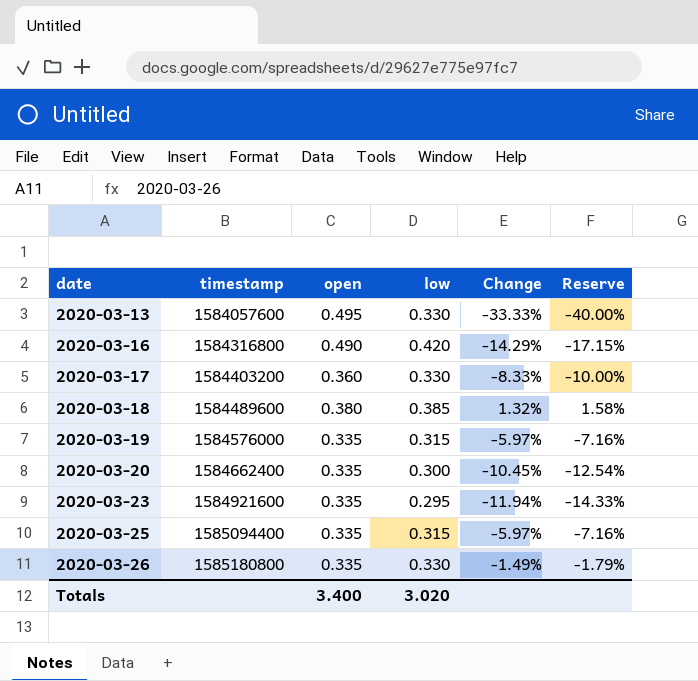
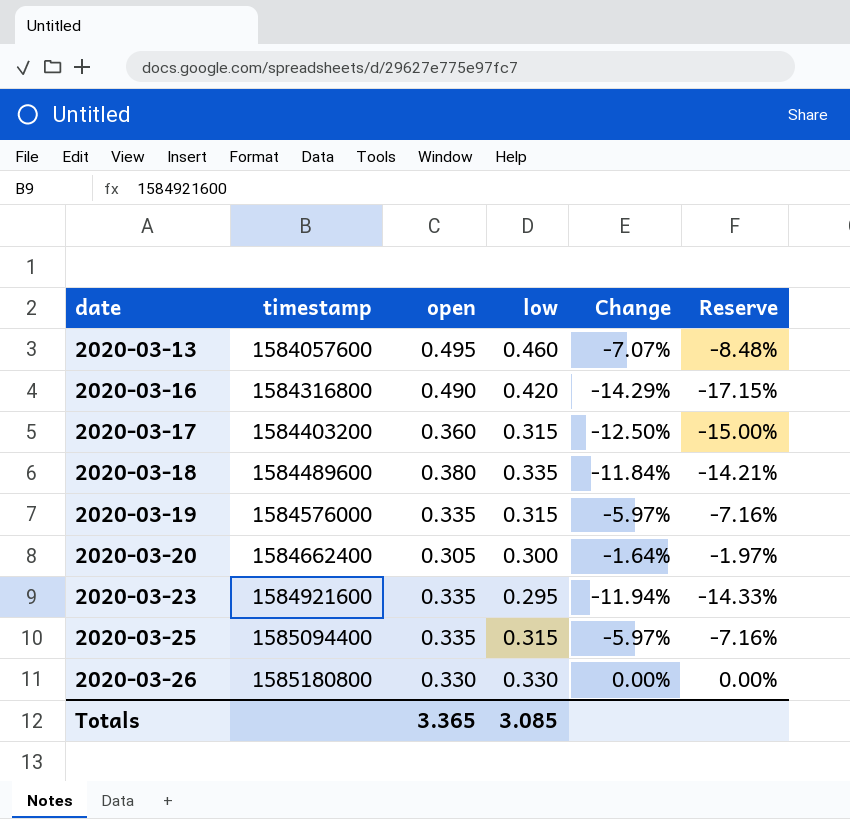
2020-03-13 | low: 0.330 -> 0.460
2020-03-13 | Change: -33.33% -> -7.07%
2020-03-13 | Reserve: -40.00% -> -8.48%
2020-03-17 | low: 0.330 -> 0.315
2020-03-17 | Change: -8.33% -> -12.50%
2020-03-17 | Reserve: -10.00% -> -15.00%
2020-03-18 | low: 0.385 -> 0.335
2020-03-18 | Change: 1.32% -> -11.84%
2020-03-18 | Reserve: 1.58% -> -14.21%
2020-03-20 | open: 0.335 -> 0.305
2020-03-20 | Change: -10.45% -> -1.64%
2020-03-20 | Reserve: -12.54% -> -1.97%
2020-03-26 | open: 0.335 -> 0.330
2020-03-26 | Change: -1.49% -> 0.00%
2020-03-26 | Reserve: -1.79% -> 0.00%
Totals | open: 3.400 -> 3.365
Totals | low: 3.020 -> 3.085

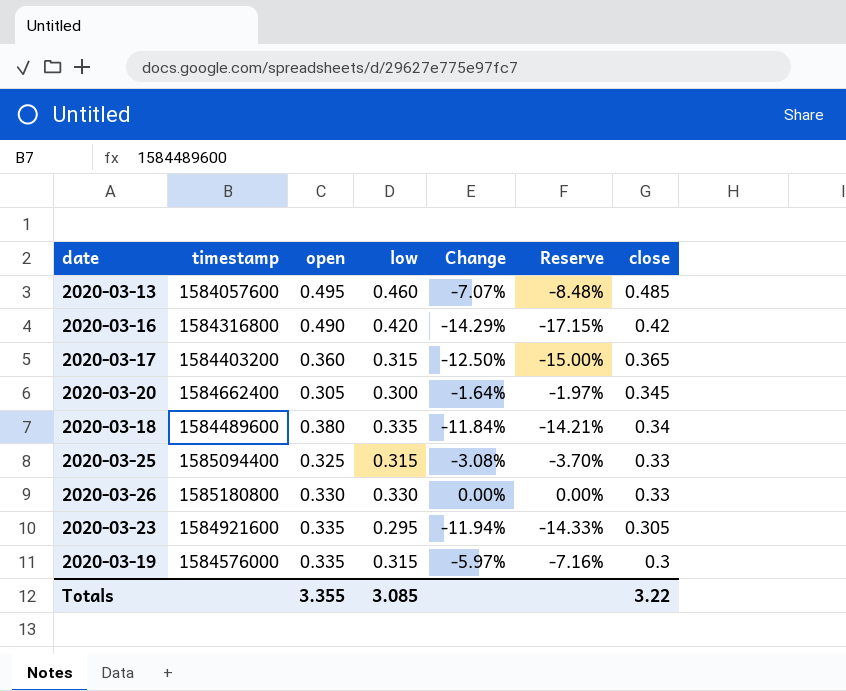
row order: date ascending -> close descending
column close | position: none -> 7
2020-03-25 | open: 0.335 -> 0.325
2020-03-25 | Change: -5.97% -> -3.08%
2020-03-25 | Reserve: -7.16% -> -3.70%
Totals | open: 3.365 -> 3.355

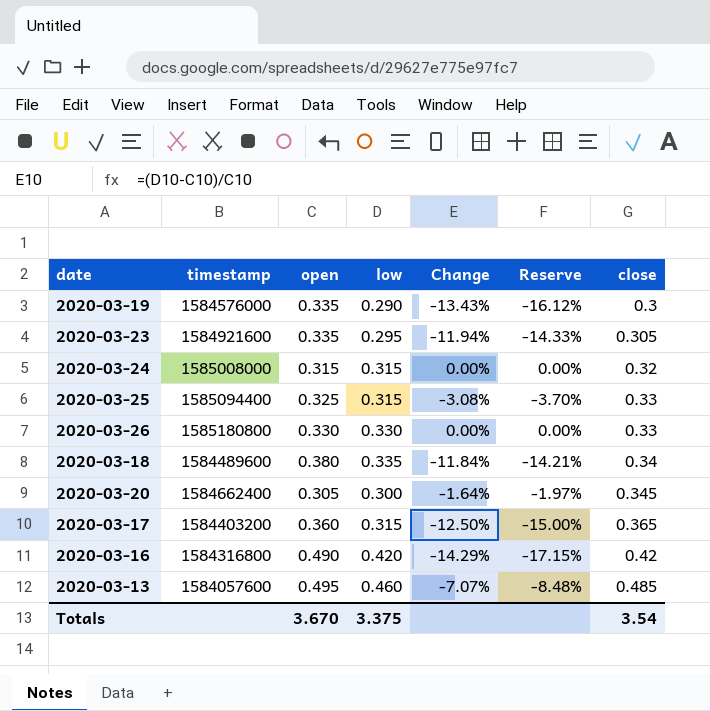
row order: close descending -> close ascending
2020-03-19 | low: 0.315 -> 0.290
2020-03-19 | Change: -5.97% -> -13.43%
2020-03-19 | Reserve: -7.16% -> -16.12%
row 2020-03-24: none -> 1585008000 | 0.315 | 0.315 | 0.00% | 0.00% | 0.32
Totals | open: 3.355 -> 3.670
Totals | low: 3.085 -> 3.375
Totals | close: 3.22 -> 3.54

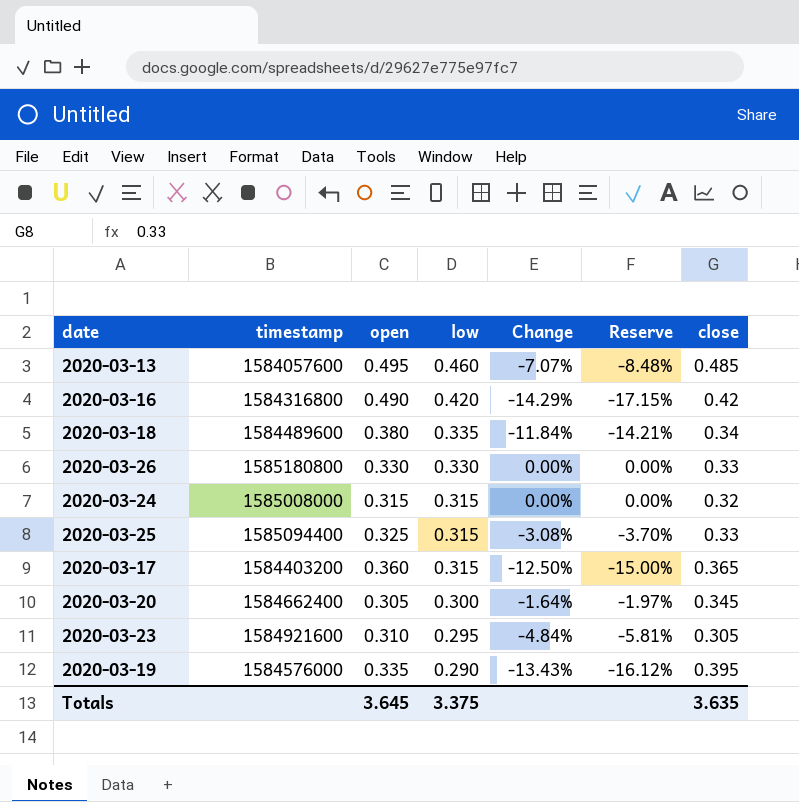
row order: close ascending -> low descending
2020-03-23 | open: 0.335 -> 0.310
2020-03-23 | Change: -11.94% -> -4.84%
2020-03-23 | Reserve: -14.33% -> -5.81%
2020-03-19 | close: 0.3 -> 0.395
Totals | open: 3.670 -> 3.645
Totals | close: 3.54 -> 3.635

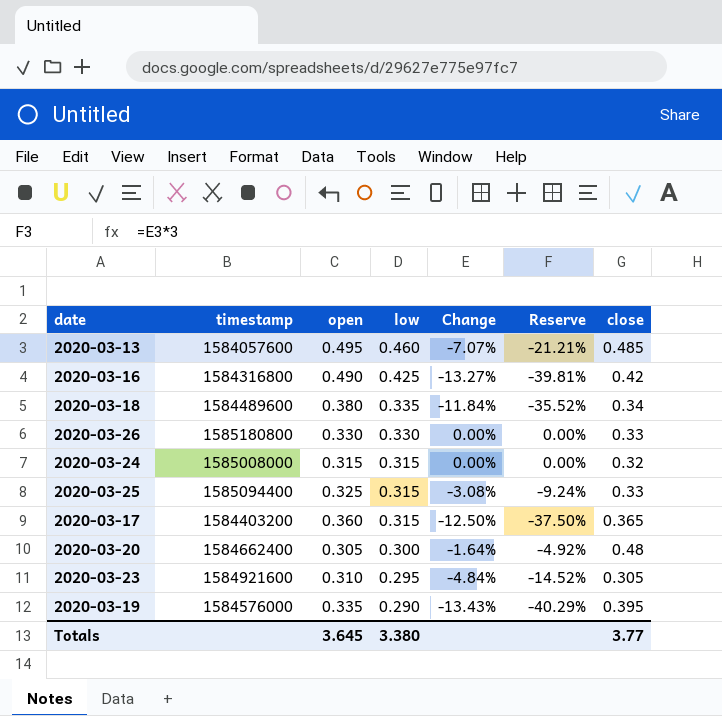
column Reserve | formula: [Change] * 1.2 -> [Change] * 3
2020-03-16 | low: 0.420 -> 0.425
2020-03-16 | Change: -14.29% -> -13.27%
2020-03-20 | close: 0.345 -> 0.48
Totals | low: 3.375 -> 3.380
Totals | close: 3.635 -> 3.77

